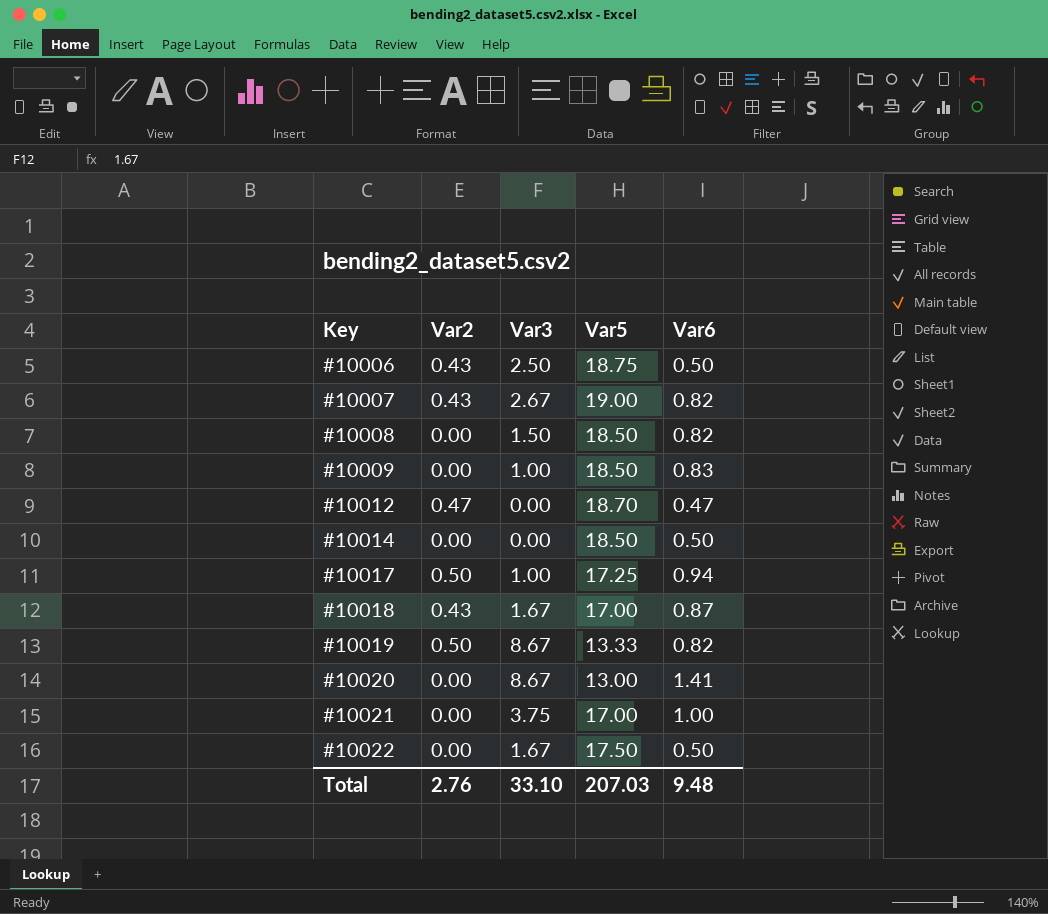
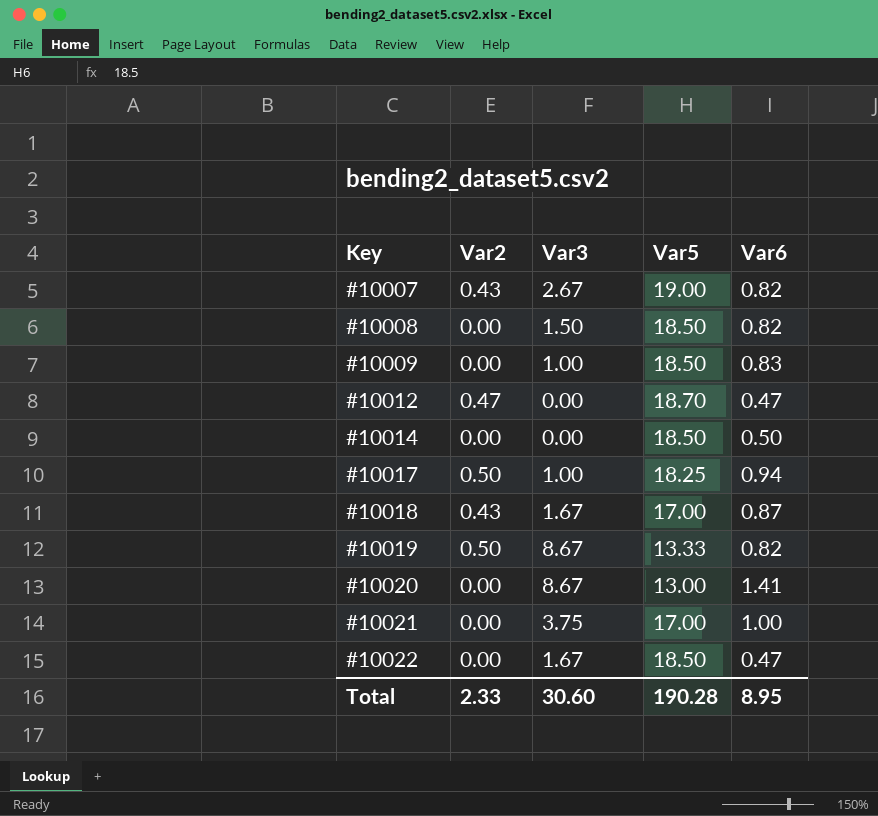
row #10006: 0.43 | 2.50 | 18.75 | 0.50 -> none
#10017 | Var5: 17.25 -> 18.25
#10022 | Var5: 17.50 -> 18.50
#10022 | Var6: 0.50 -> 0.47
Total | Var2: 2.76 -> 2.33
Total | Var3: 33.10 -> 30.60
Total | Var5: 207.03 -> 190.28
Total | Var6: 9.48 -> 8.95

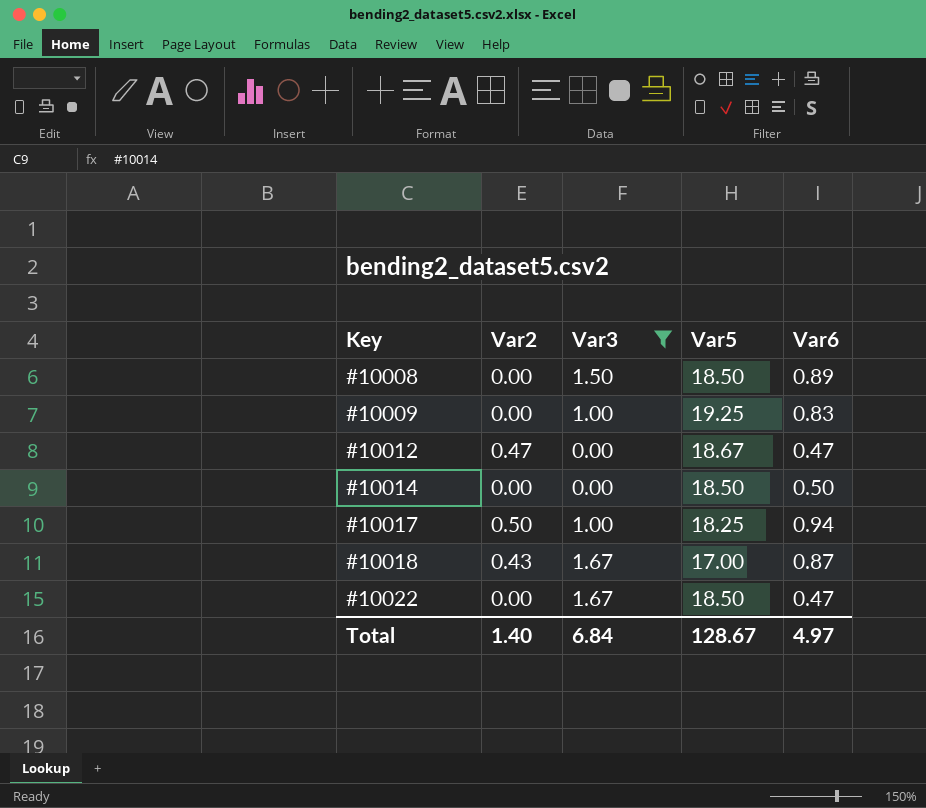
filter: none -> Var3 <= 1.67
#10008 | Var6: 0.82 -> 0.89
#10009 | Var5: 18.50 -> 19.25
#10012 | Var5: 18.70 -> 18.67
Total | Var2: 2.33 -> 1.40
Total | Var3: 30.60 -> 6.84
Total | Var5: 190.28 -> 128.67
Total | Var6: 8.95 -> 4.97

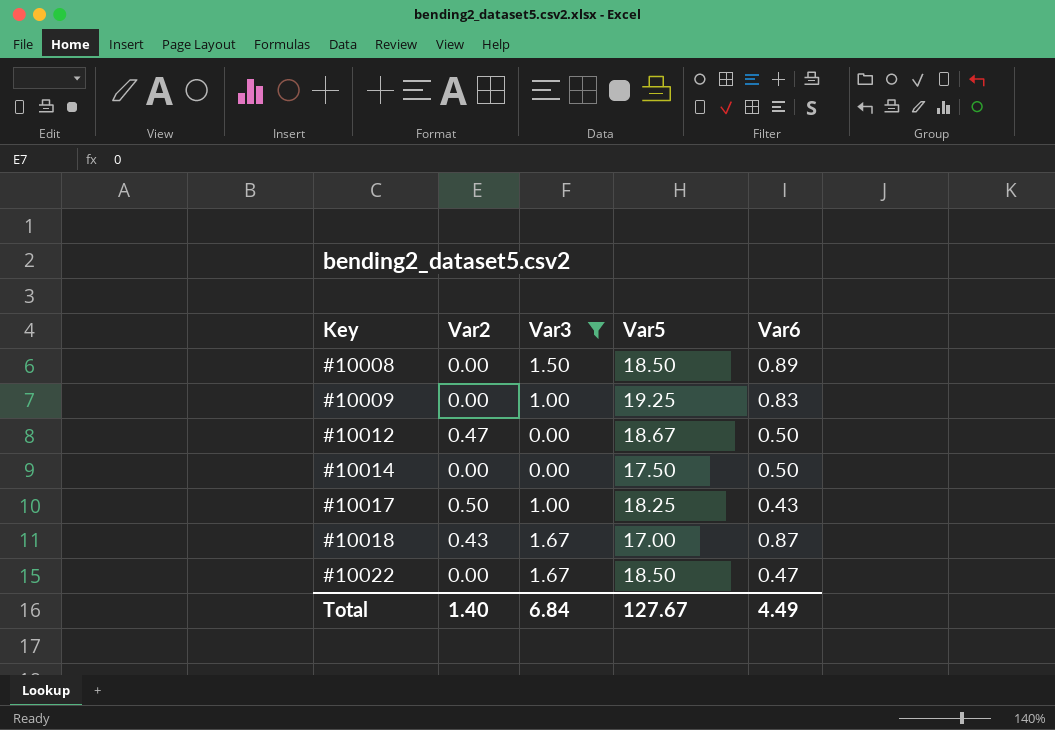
#10012 | Var6: 0.47 -> 0.50
#10014 | Var5: 18.50 -> 17.50
#10017 | Var6: 0.94 -> 0.43
Total | Var5: 128.67 -> 127.67
Total | Var6: 4.97 -> 4.49

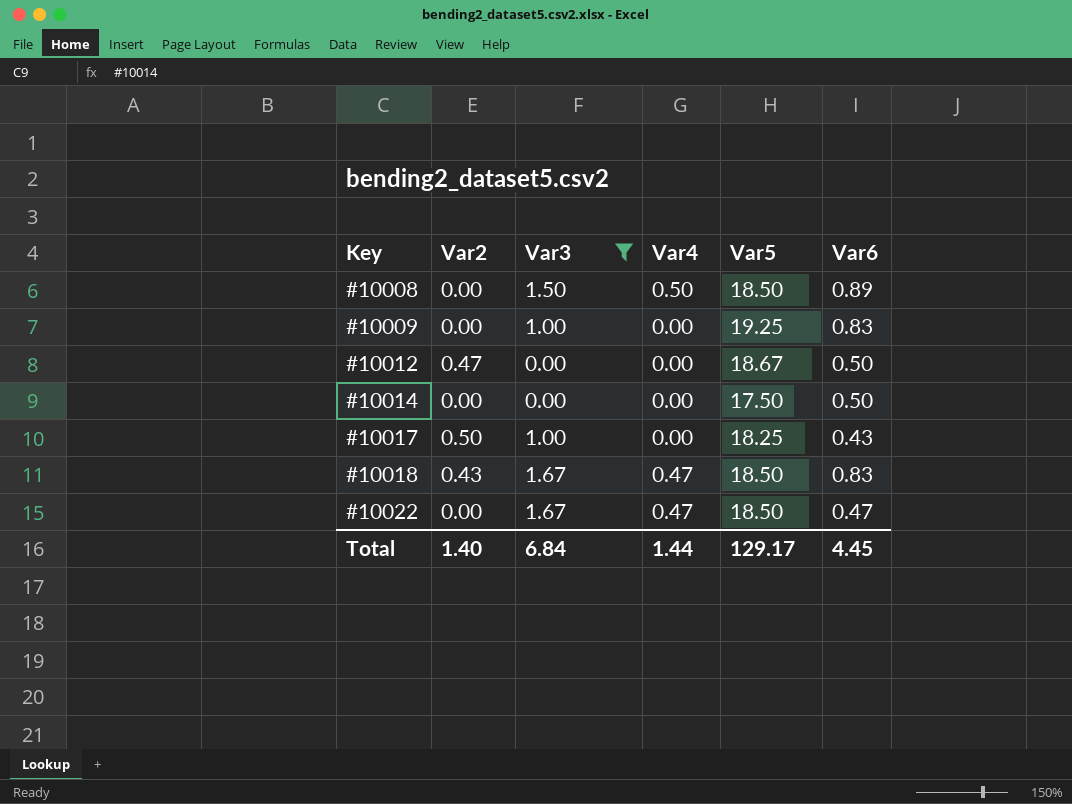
column Var4 | position: none -> 4
#10018 | Var5: 17.00 -> 18.50
#10018 | Var6: 0.87 -> 0.83
Total | Var5: 127.67 -> 129.17
Total | Var6: 4.49 -> 4.45

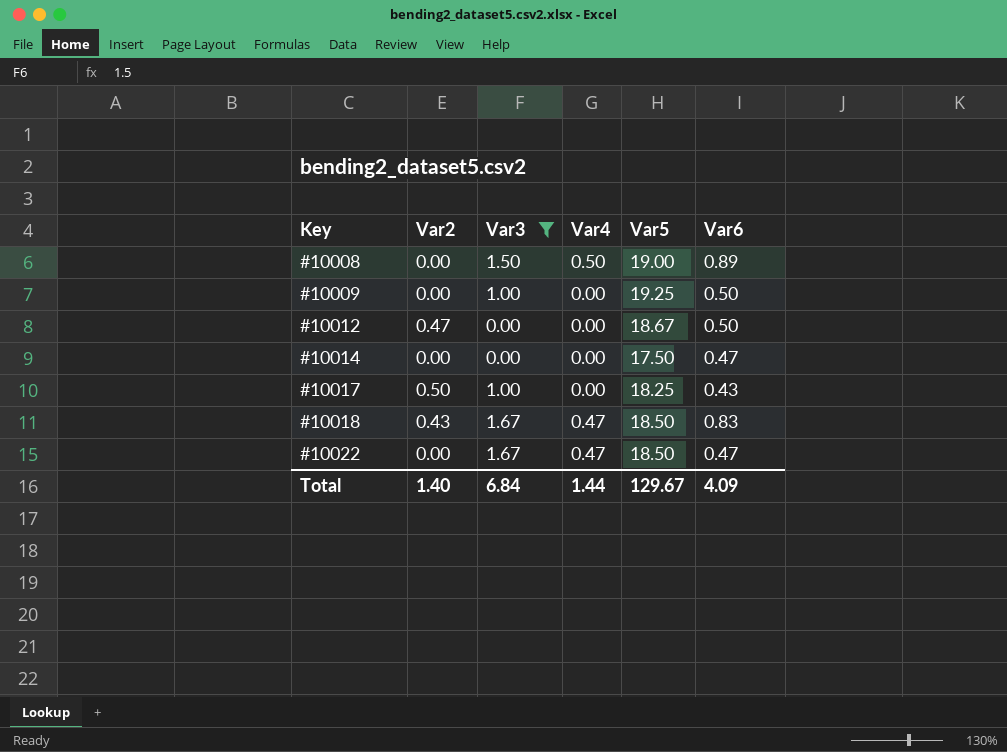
#10008 | Var5: 18.50 -> 19.00
#10009 | Var6: 0.83 -> 0.50
#10014 | Var6: 0.50 -> 0.47
Total | Var5: 129.17 -> 129.67
Total | Var6: 4.45 -> 4.09

